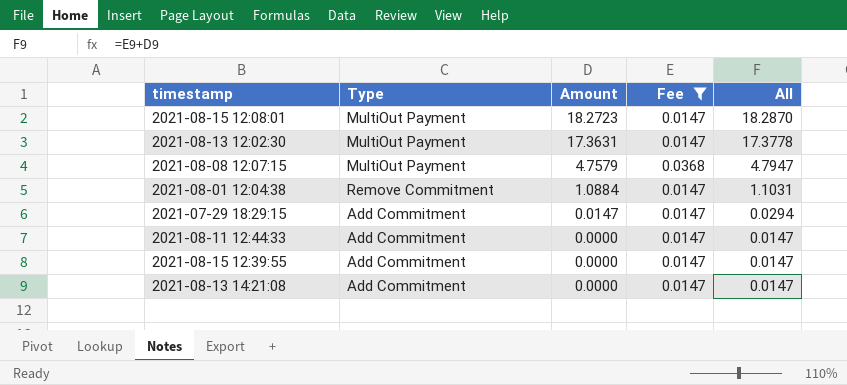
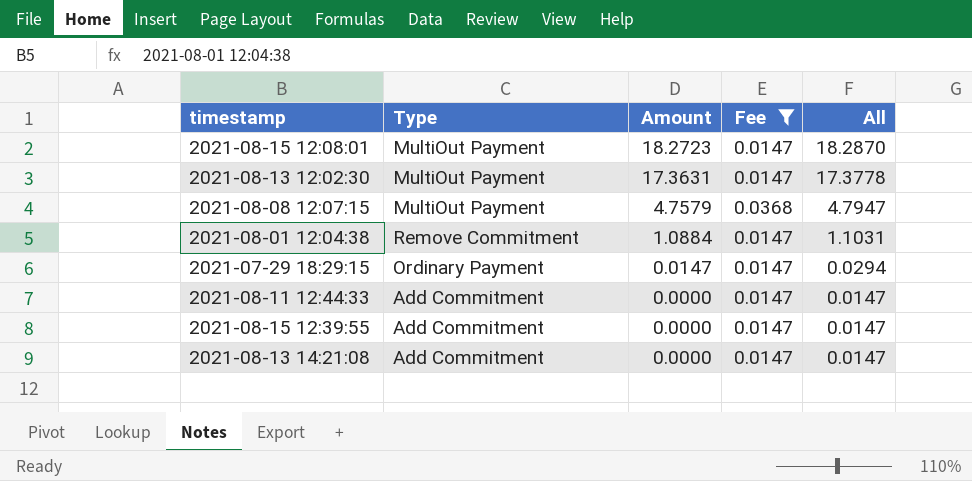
2021-07-29 18:29:15 | Type: Add Commitment -> Ordinary Payment

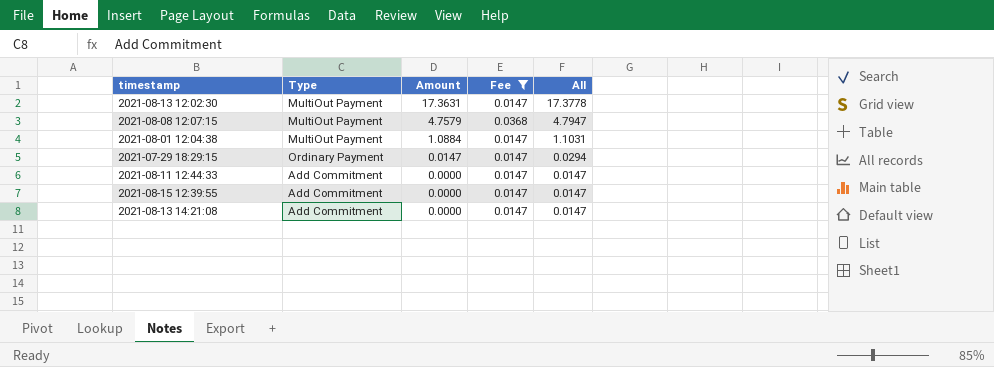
row 2021-08-15 12:08:01: MultiOut Payment | 18.2723 | 0.0147 | 18.2870 -> none
2021-08-01 12:04:38 | Type: Remove Commitment -> MultiOut Payment

